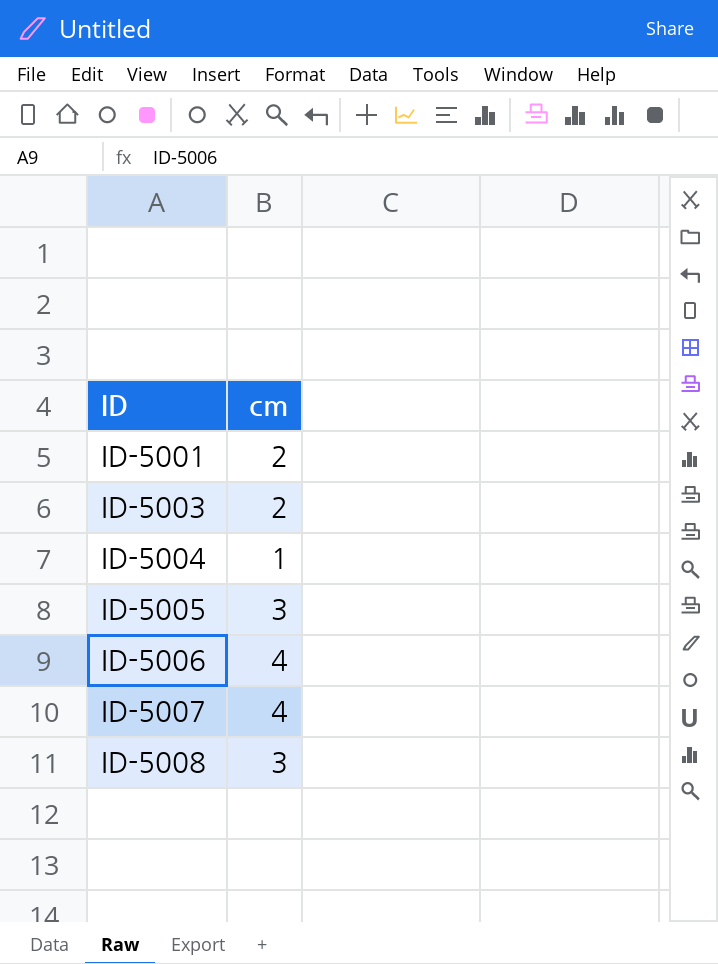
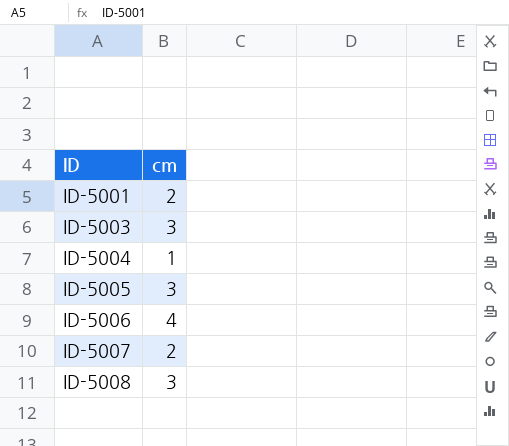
ID-5003 | cm: 2 -> 3
ID-5007 | cm: 4 -> 2

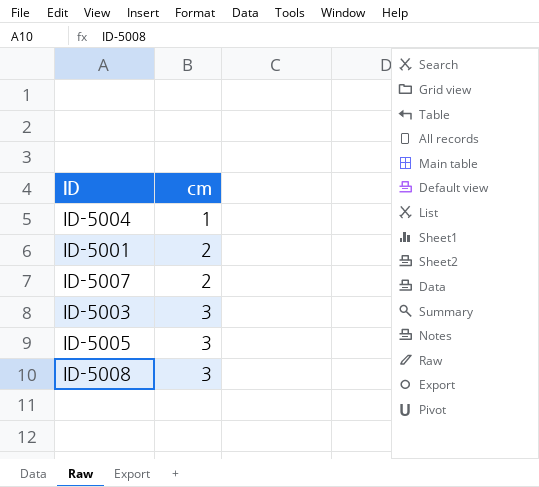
row order: ID ascending -> cm ascending
row ID-5006: 4 -> none

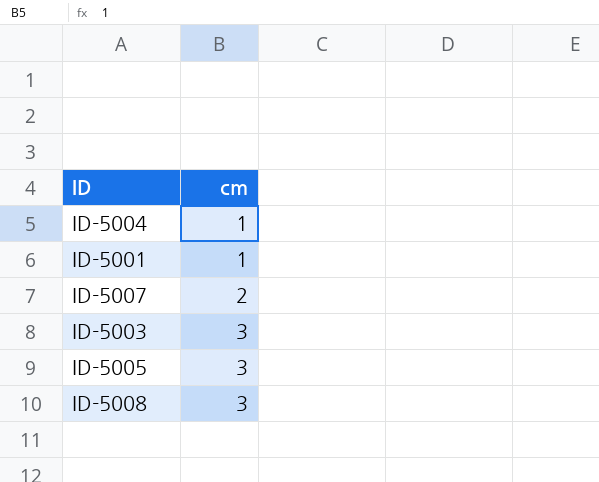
ID-5001 | cm: 2 -> 1

